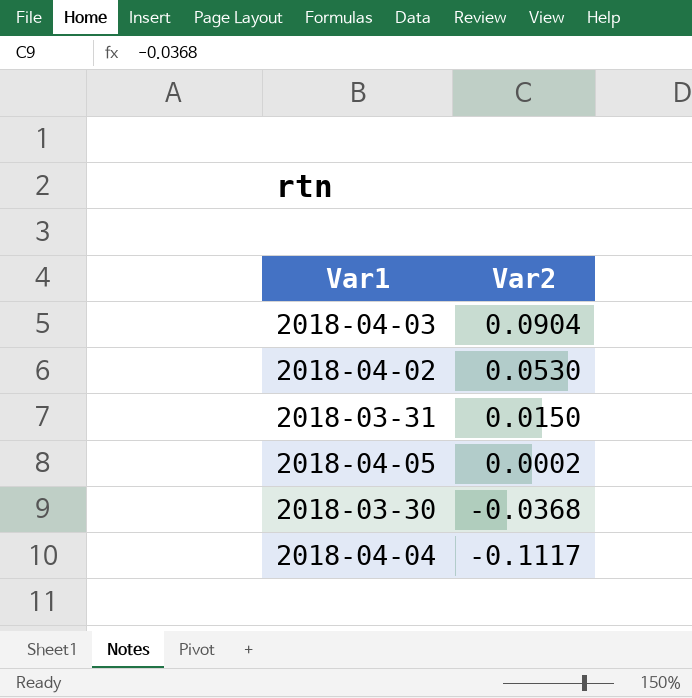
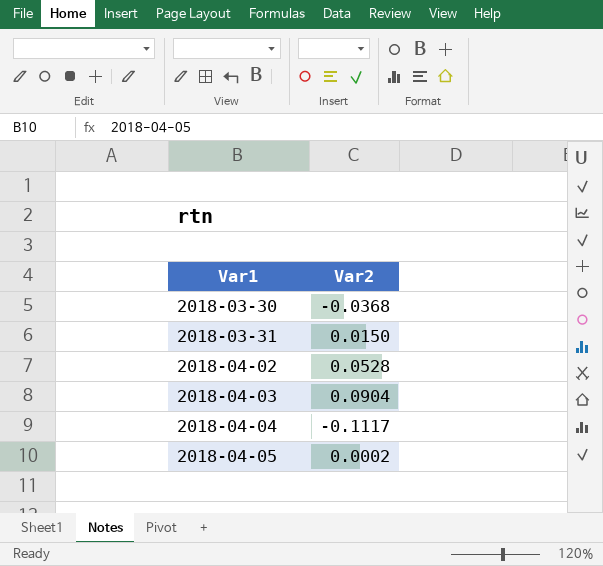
row order: Var2 descending -> Var1 ascending
2018-04-02 | Var2: 0.0530 -> 0.0528

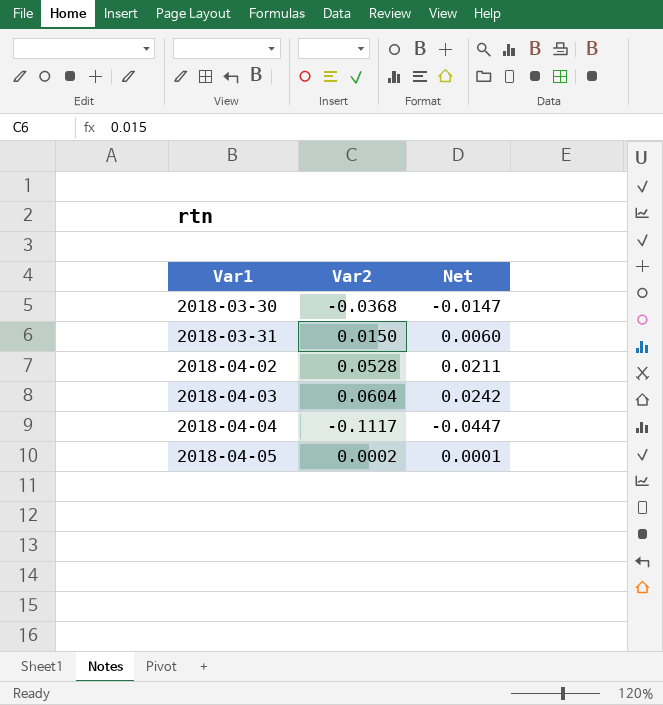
column Net | formula: none -> [Var2] * 0.4
2018-04-03 | Var2: 0.0904 -> 0.0604

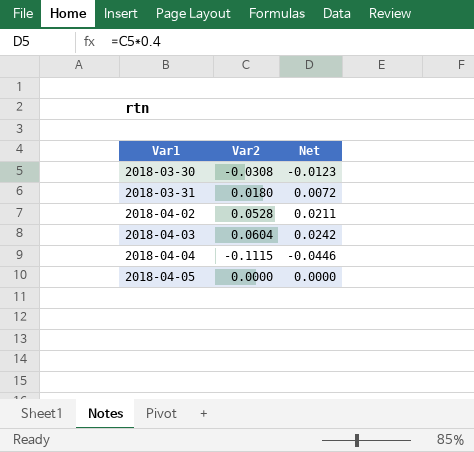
2018-03-30 | Var2: -0.0368 -> -0.0308
2018-03-30 | Net: -0.0147 -> -0.0123
2018-03-31 | Var2: 0.0150 -> 0.0180
2018-03-31 | Net: 0.0060 -> 0.0072
2018-04-04 | Var2: -0.1117 -> -0.1115
2018-04-04 | Net: -0.0447 -> -0.0446
2018-04-05 | Var2: 0.0002 -> 0.0000
2018-04-05 | Net: 0.0001 -> 0.0000

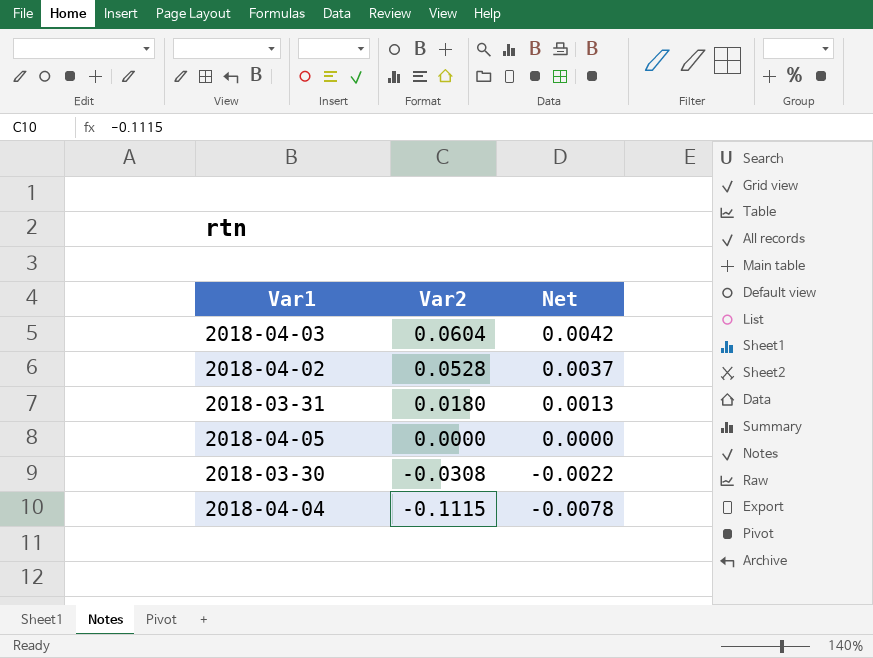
row order: Var1 ascending -> Var2 descending
column Net | formula: [Var2] * 0.4 -> [Var2] * 0.07

